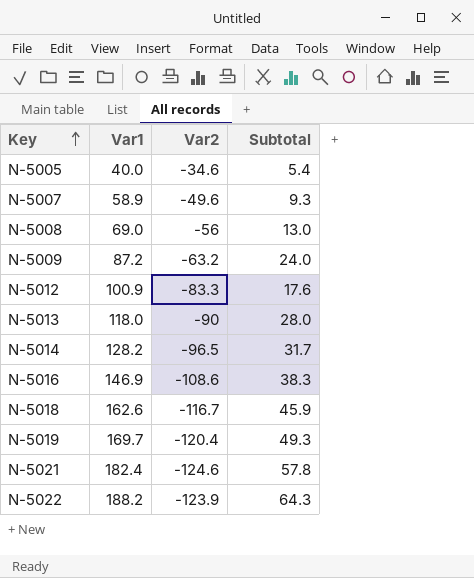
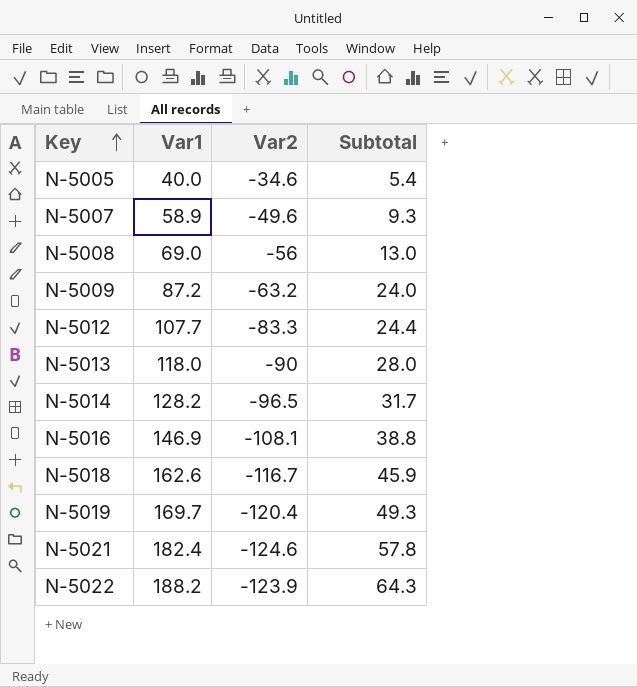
N-5012 | Var1: 100.9 -> 107.7
N-5012 | Subtotal: 17.6 -> 24.4
N-5016 | Var2: -108.6 -> -108.1
N-5016 | Subtotal: 38.3 -> 38.8

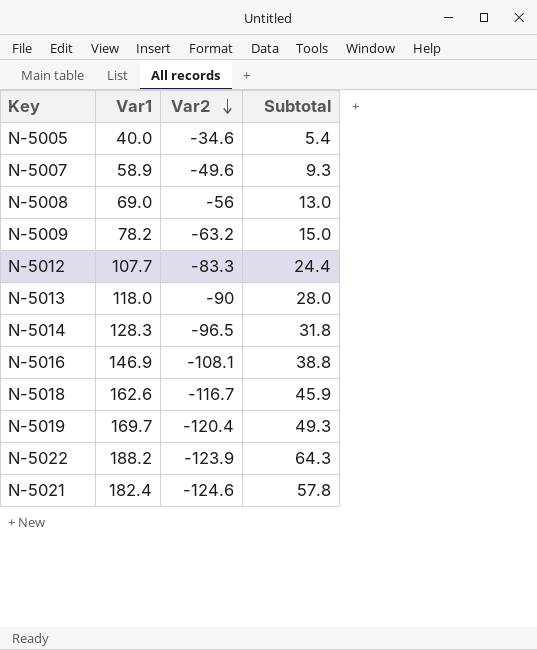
row order: Key ascending -> Var2 descending
N-5009 | Var1: 87.2 -> 78.2
N-5009 | Subtotal: 24.0 -> 15.0
N-5014 | Var1: 128.2 -> 128.3
N-5014 | Subtotal: 31.7 -> 31.8

